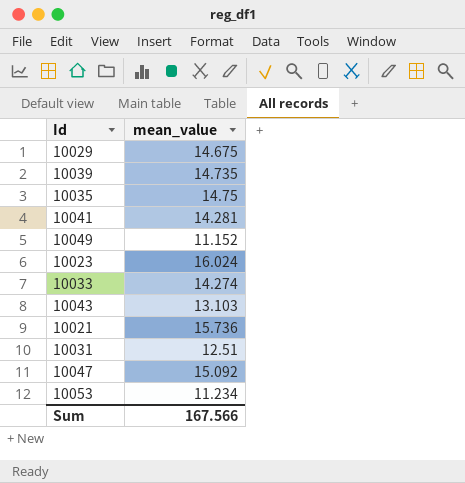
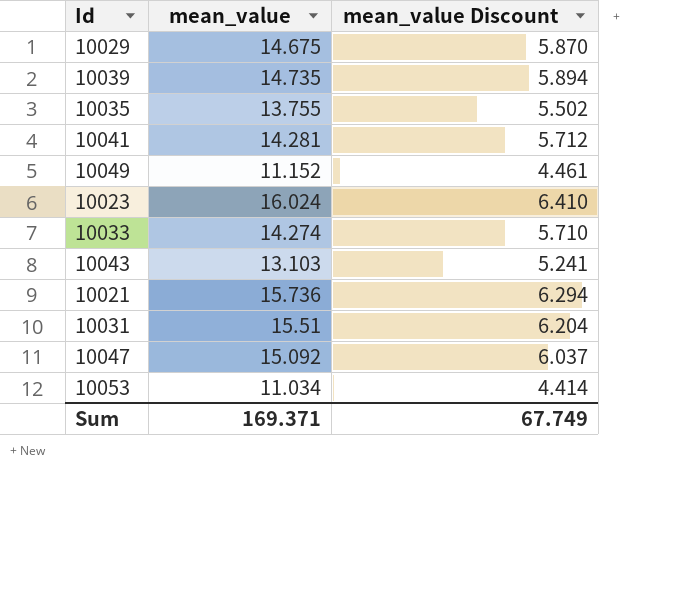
column mean_value Discount | formula: none -> [mean_value] * 0.4
10035 | mean_value: 14.75 -> 13.755
10031 | mean_value: 12.51 -> 15.51
10053 | mean_value: 11.234 -> 11.034
Sum | mean_value: 167.566 -> 169.371

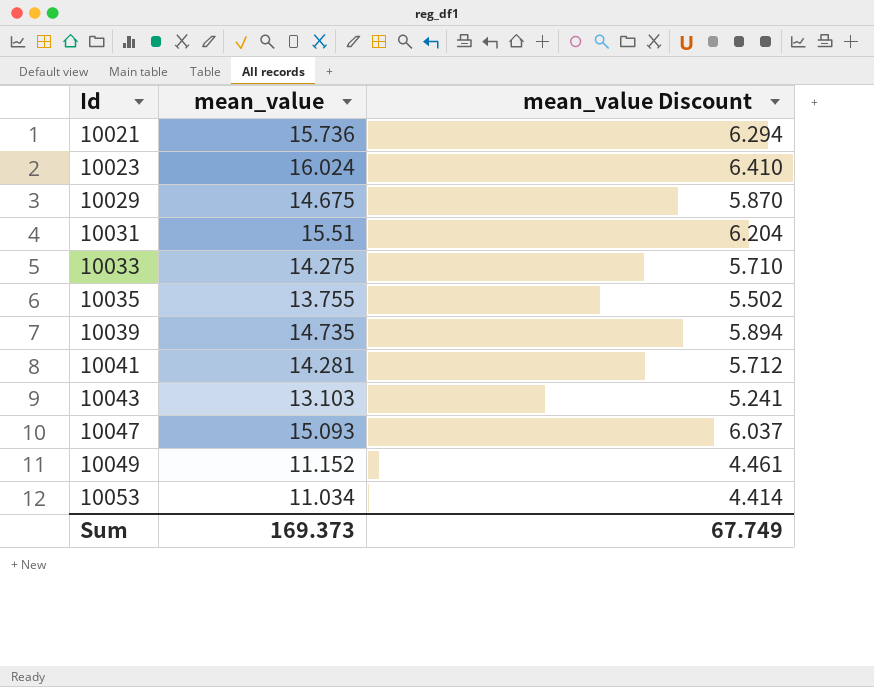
row order: none -> Id ascending
10033 | mean_value: 14.274 -> 14.275
10047 | mean_value: 15.092 -> 15.093
Sum | mean_value: 169.371 -> 169.373

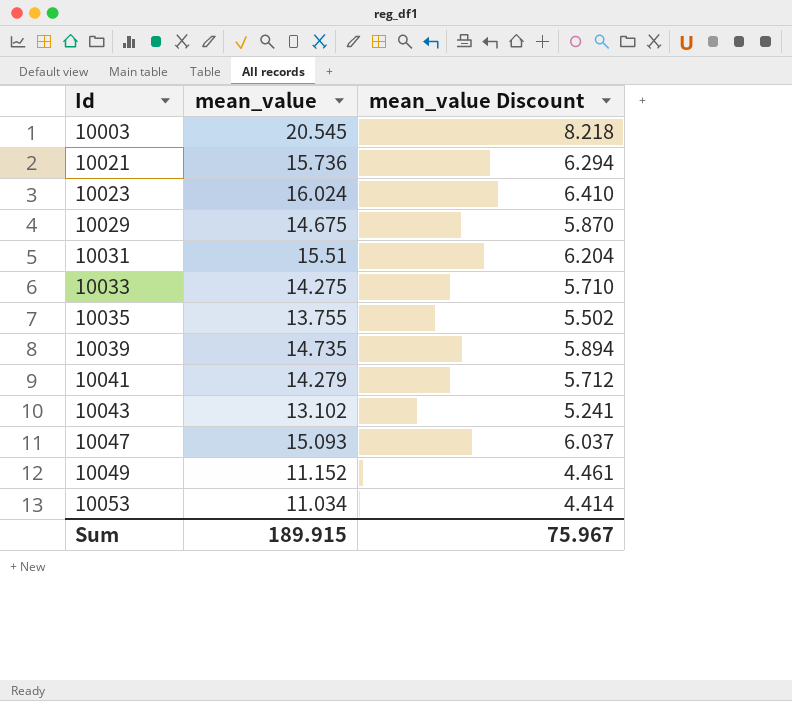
row 10003: none -> 20.545 | 8.218
10041 | mean_value: 14.281 -> 14.279
10043 | mean_value: 13.103 -> 13.102
Sum | mean_value: 169.373 -> 189.915
Sum | mean_value Discount: 67.749 -> 75.967

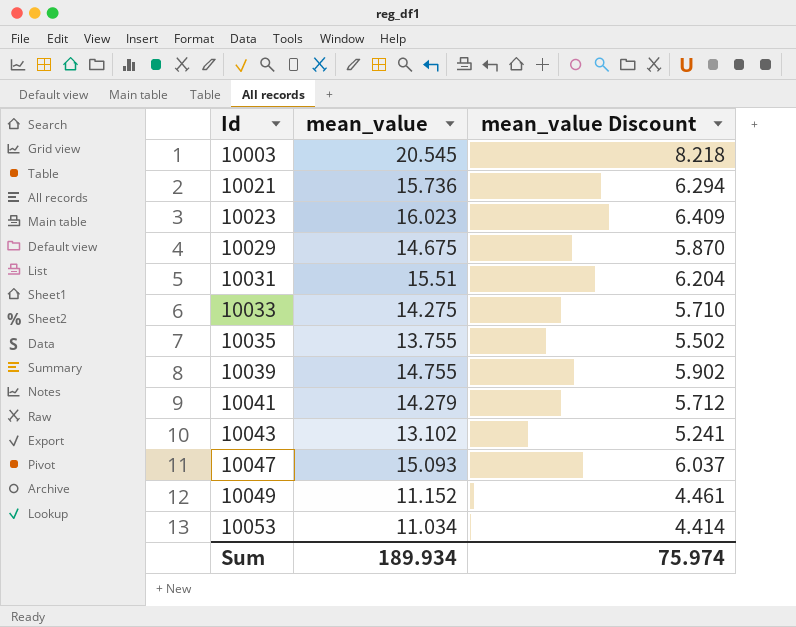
10023 | mean_value: 16.024 -> 16.023
10023 | mean_value Discount: 6.410 -> 6.409
10039 | mean_value: 14.735 -> 14.755
10039 | mean_value Discount: 5.894 -> 5.902
Sum | mean_value: 189.915 -> 189.934
Sum | mean_value Discount: 75.967 -> 75.974

